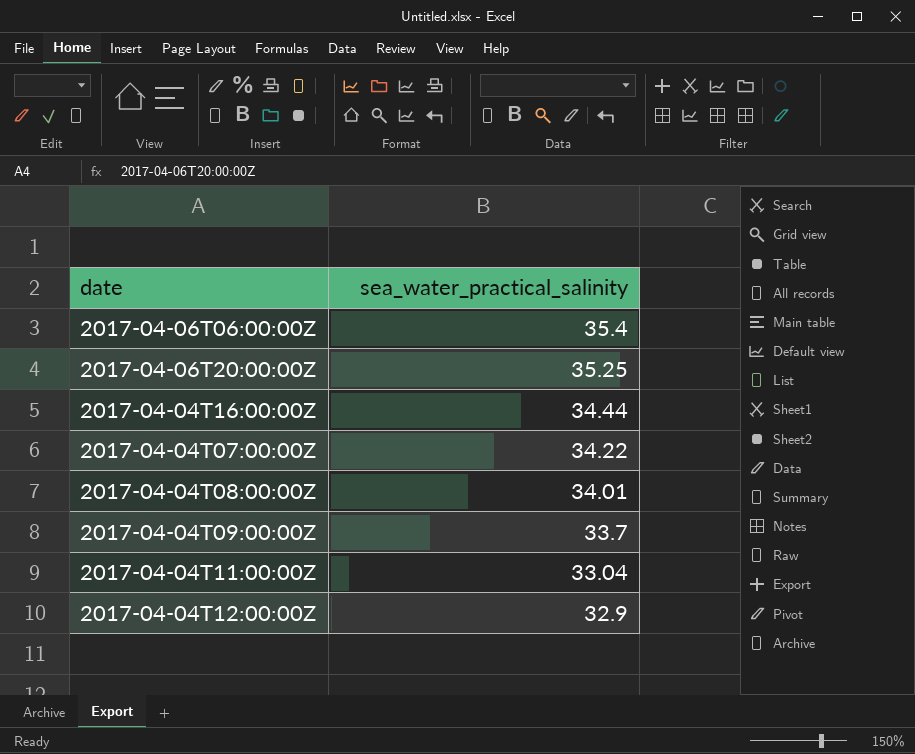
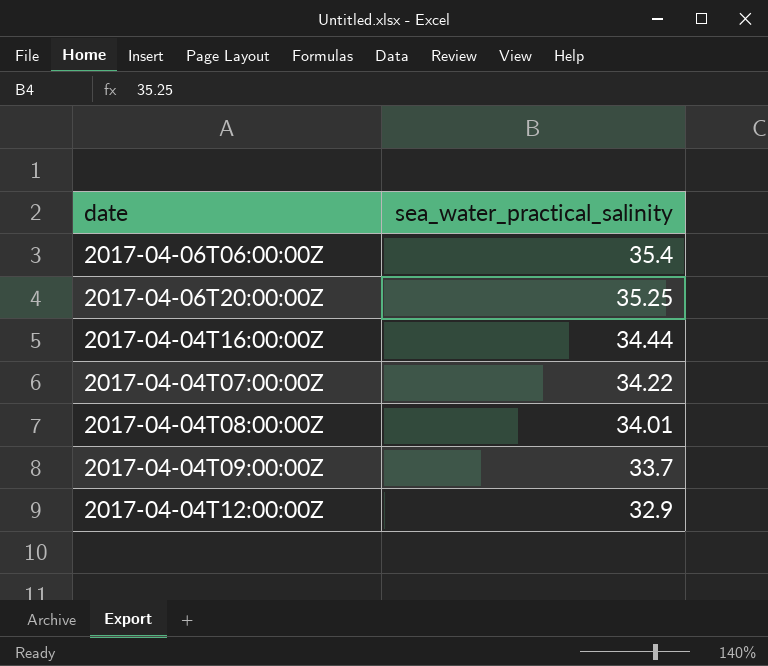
row 2017-04-04T11:00:00Z: 33.04 -> none

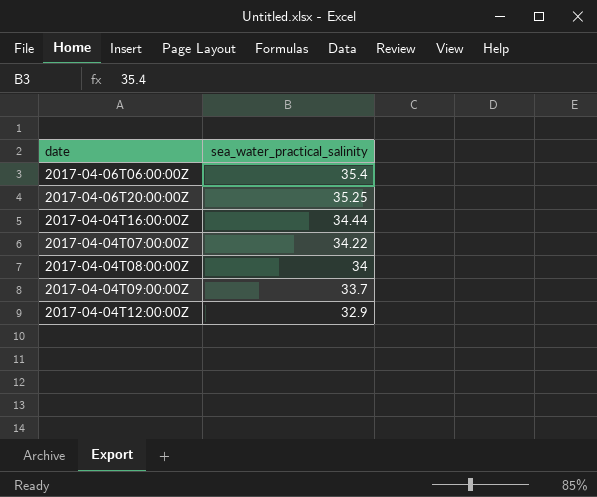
2017-04-04T08:00:00Z | sea_water_practical_salinity: 34.01 -> 34

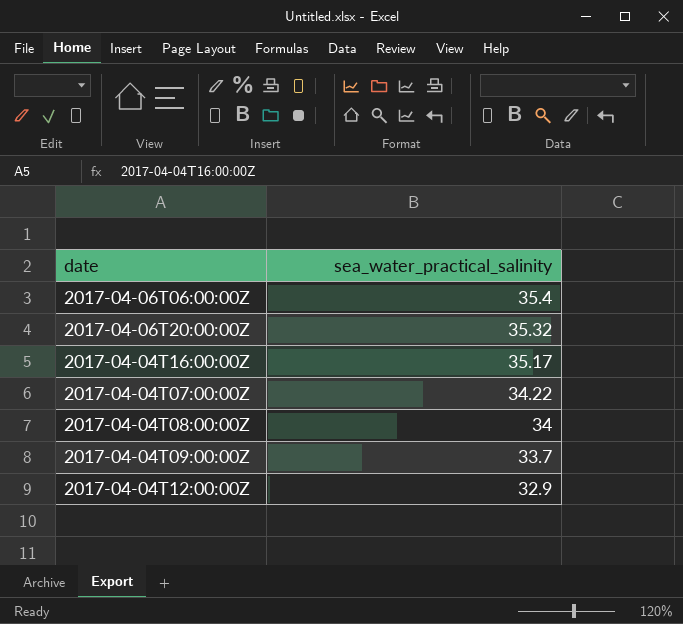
2017-04-06T20:00:00Z | sea_water_practical_salinity: 35.25 -> 35.32
2017-04-04T16:00:00Z | sea_water_practical_salinity: 34.44 -> 35.17

